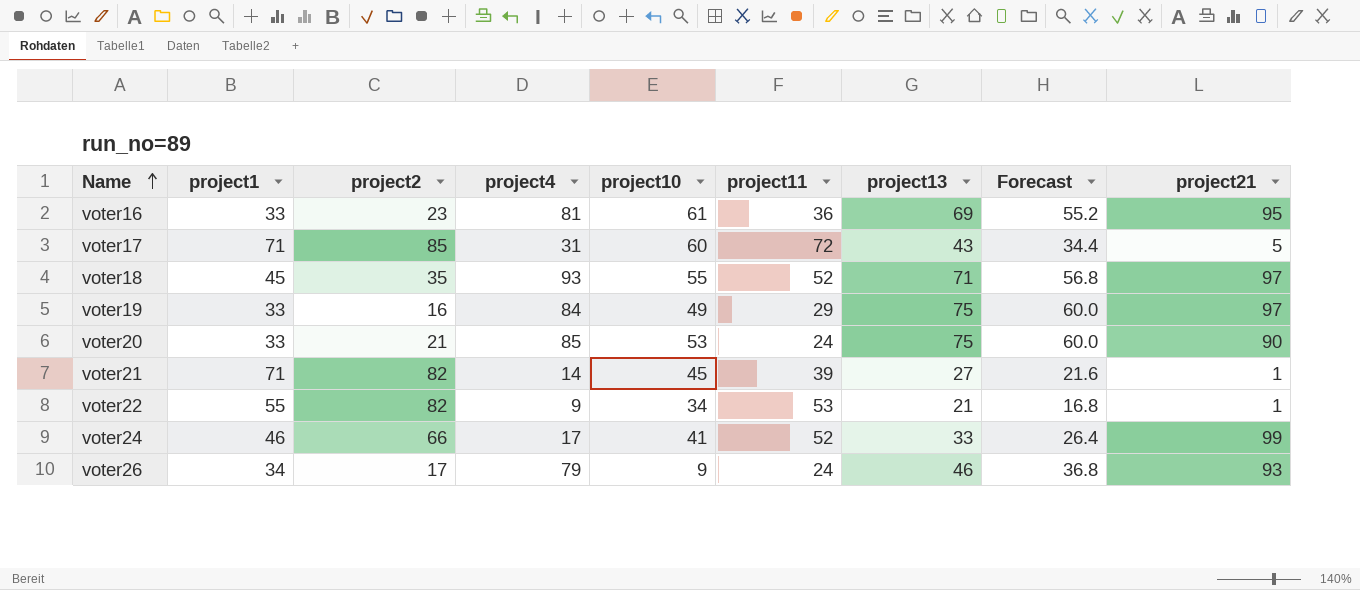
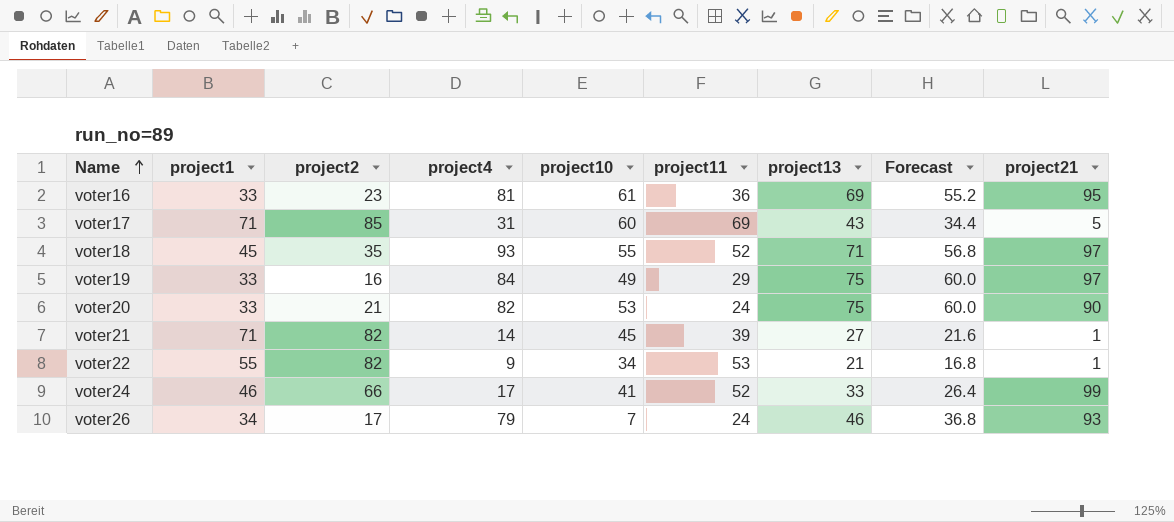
voter17 | project11: 72 -> 69
voter20 | project4: 85 -> 82
voter26 | project10: 9 -> 7

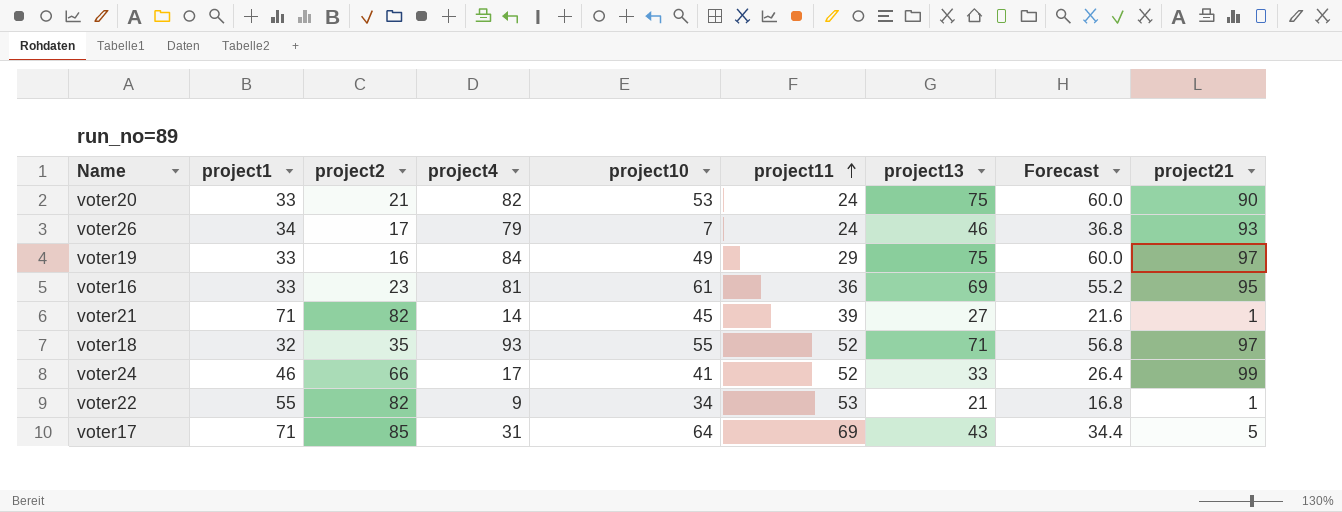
row order: Name ascending -> project11 ascending
voter18 | project1: 45 -> 32
voter17 | project10: 60 -> 64

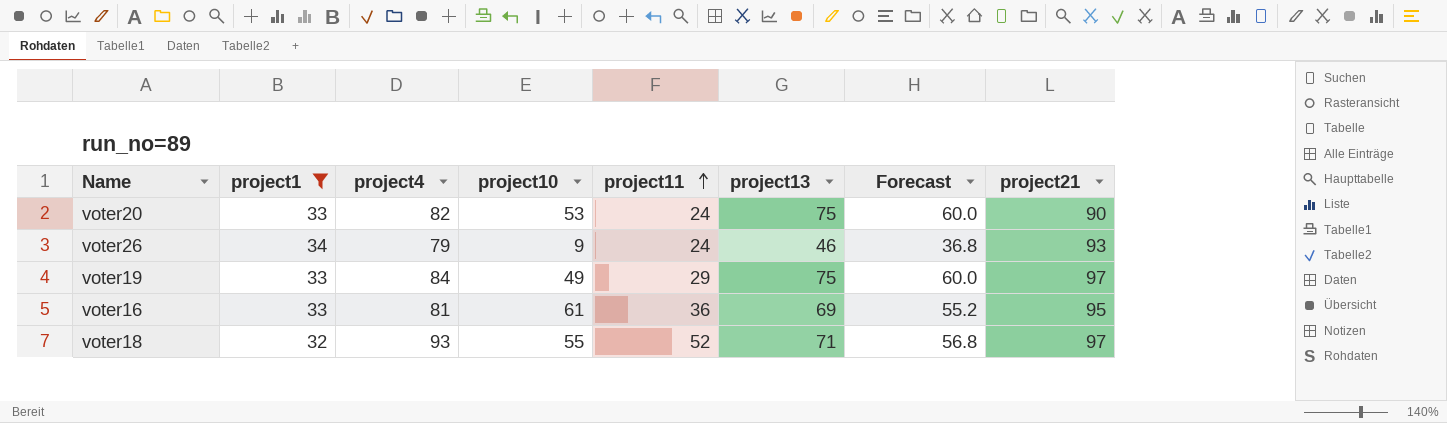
filter: none -> project1 <= 34
column project2 | position: 3 -> none
voter26 | project10: 7 -> 9

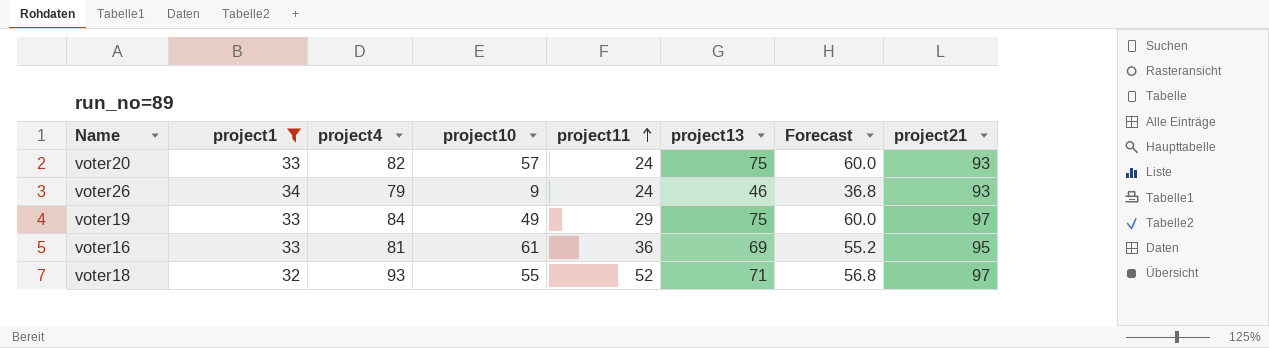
voter20 | project10: 53 -> 57
voter20 | project21: 90 -> 93

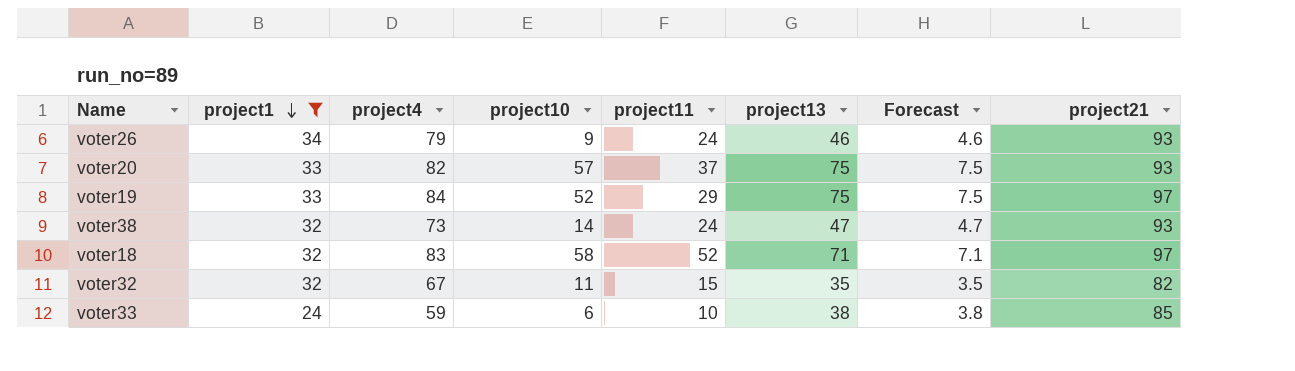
row order: project11 ascending -> project1 descending
column Forecast | formula: [project13] * 0.8 -> [project13] * 0.1
row voter16: 33 | 81 | 61 | 36 | 69 | 55.2 | 95 -> none
voter20 | project11: 24 -> 37
voter19 | project10: 49 -> 52
row voter38: none -> 32 | 73 | 14 | 24 | 47 | 4.7 | 93
voter18 | project4: 93 -> 83
voter18 | project10: 55 -> 58
row voter32: none -> 32 | 67 | 11 | 15 | 35 | 3.5 | 82
row voter33: none -> 24 | 59 | 6 | 10 | 38 | 3.8 | 85

